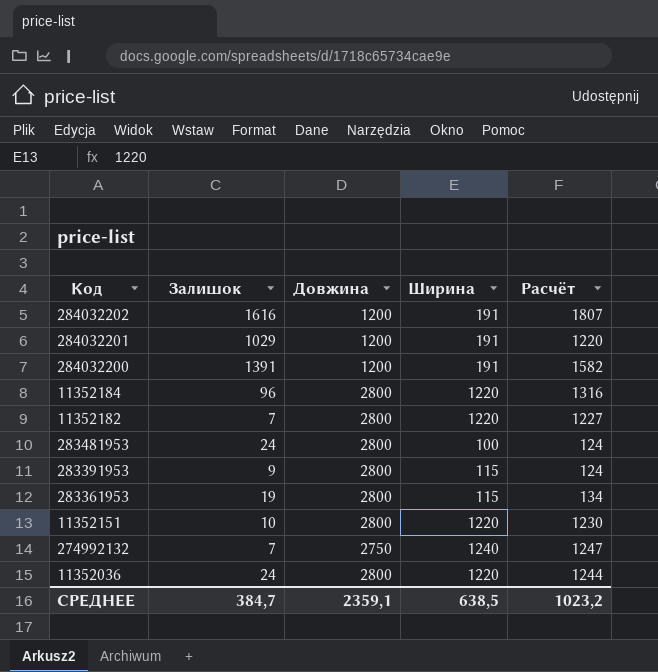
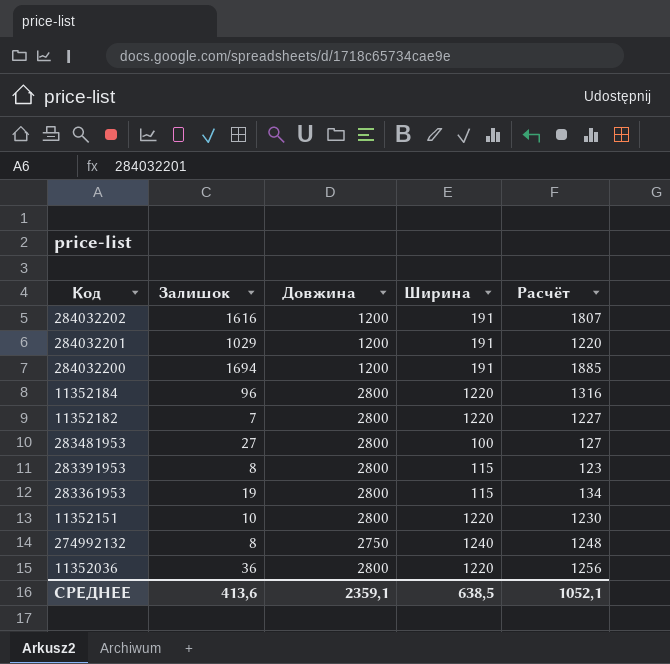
284032200 | Залишок: 1391 -> 1694
284032200 | Расчёт: 1582 -> 1885
283481953 | Залишок: 24 -> 27
283481953 | Расчёт: 124 -> 127
283391953 | Залишок: 9 -> 8
283391953 | Расчёт: 124 -> 123
274992132 | Залишок: 7 -> 8
274992132 | Расчёт: 1247 -> 1248
11352036 | Залишок: 24 -> 36
11352036 | Расчёт: 1244 -> 1256
СРЕДНЕЕ | Залишок: 384,7 -> 413,6
СРЕДНЕЕ | Расчёт: 1023,2 -> 1052,1

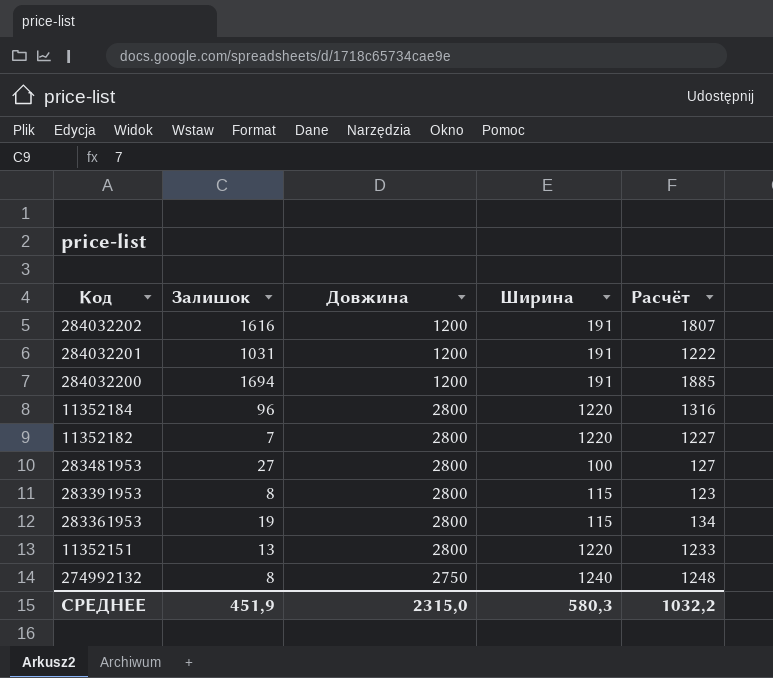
row 11352036: 36 | 2800 | 1220 | 1256 -> none
284032201 | Залишок: 1029 -> 1031
284032201 | Расчёт: 1220 -> 1222
11352151 | Залишок: 10 -> 13
11352151 | Расчёт: 1230 -> 1233
СРЕДНЕЕ | Залишок: 413,6 -> 451,9
СРЕДНЕЕ | Довжина: 2359,1 -> 2315,0
СРЕДНЕЕ | Ширина: 638,5 -> 580,3
СРЕДНЕЕ | Расчёт: 1052,1 -> 1032,2

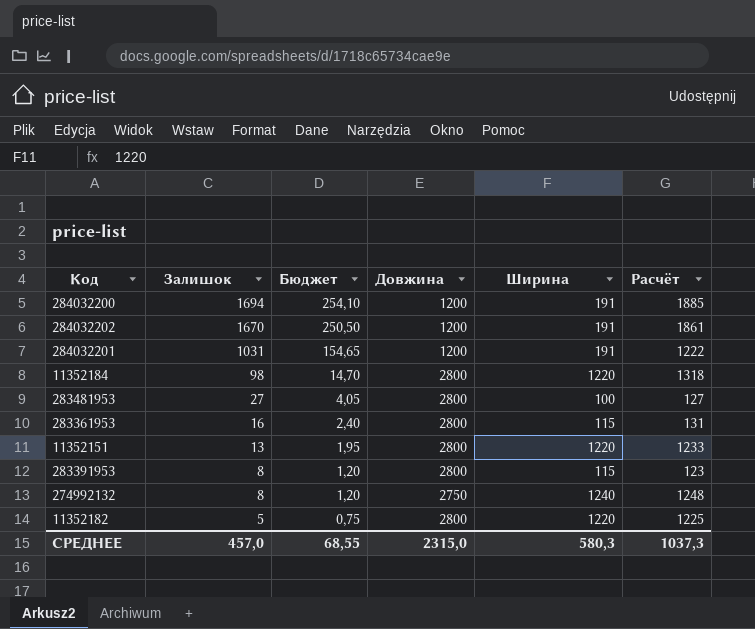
row order: none -> Залишок descending
column Бюджет | formula: none -> [Залишок] * 0,15
284032202 | Залишок: 1616 -> 1670
284032202 | Расчёт: 1807 -> 1861
11352184 | Залишок: 96 -> 98
11352184 | Расчёт: 1316 -> 1318
283361953 | Залишок: 19 -> 16
283361953 | Расчёт: 134 -> 131
11352182 | Залишок: 7 -> 5
11352182 | Расчёт: 1227 -> 1225
СРЕДНЕЕ | Залишок: 451,9 -> 457,0
СРЕДНЕЕ | Расчёт: 1032,2 -> 1037,3

